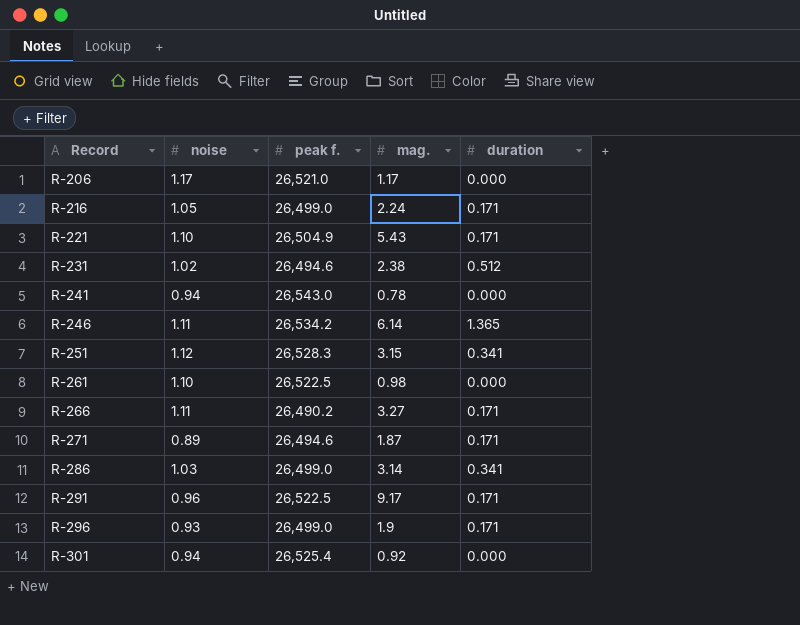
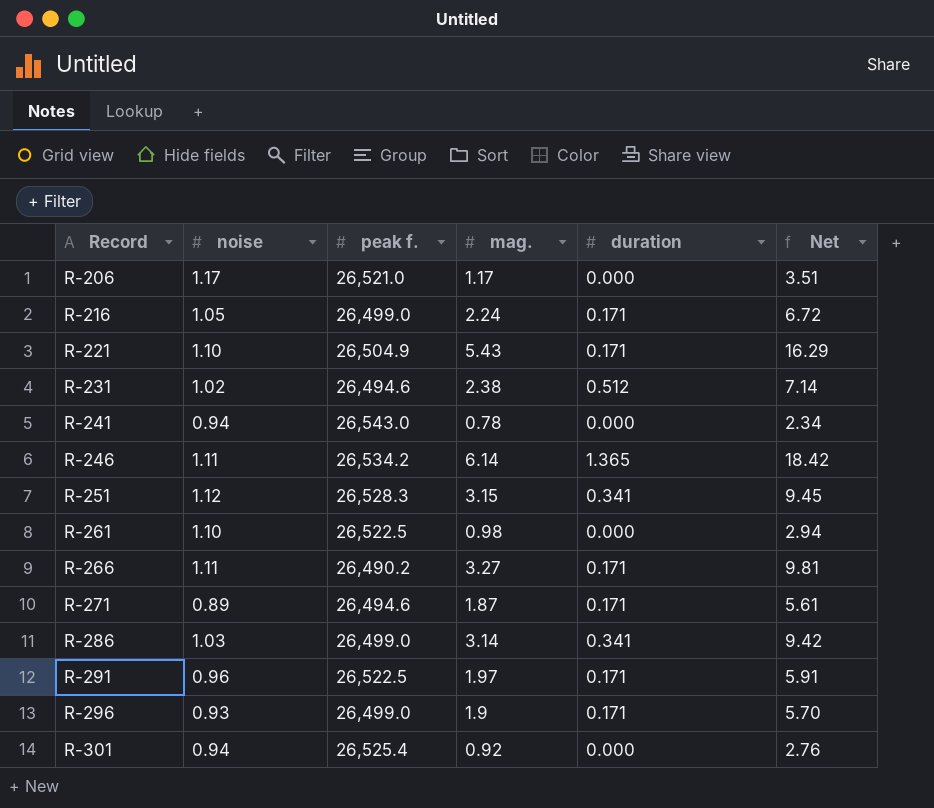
column Net | formula: none -> [mag.] * 3
R-291 | mag.: 9.17 -> 1.97

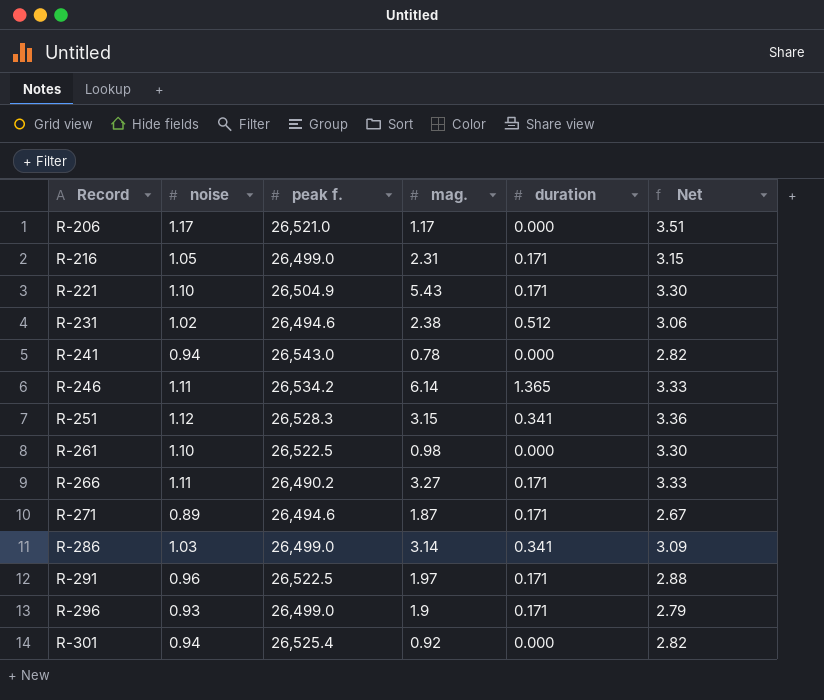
column Net | formula: [mag.] * 3 -> [noise] * 3
R-216 | mag.: 2.24 -> 2.31

